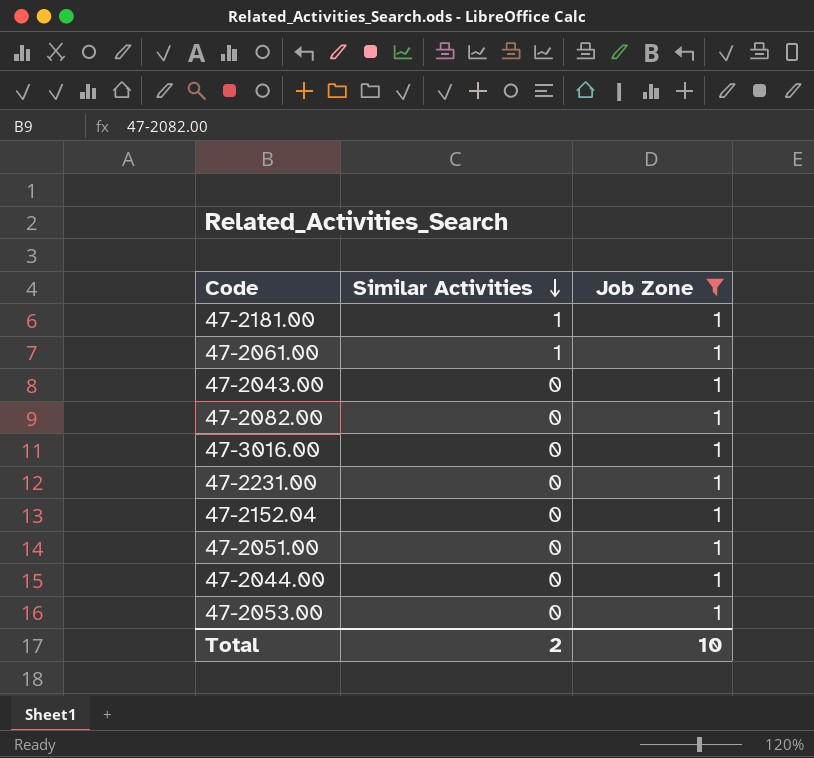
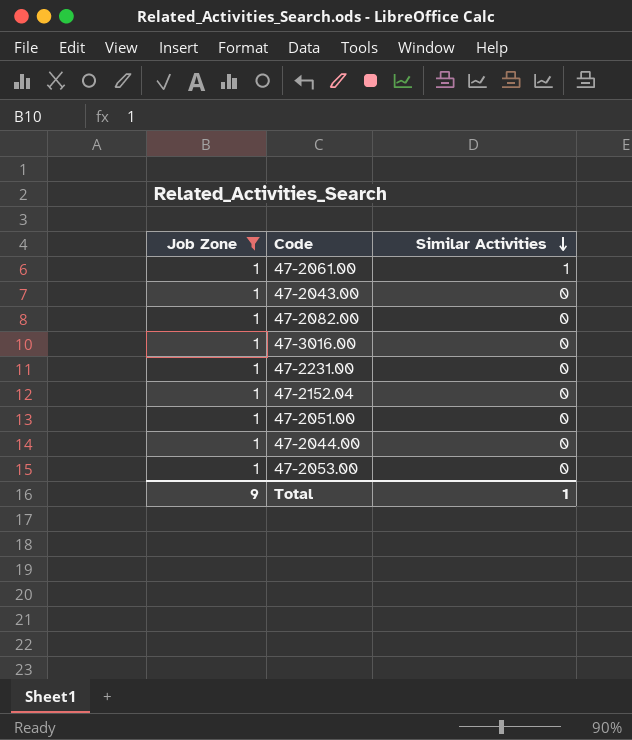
column Job Zone | position: 3 -> 1
row 47-2181.00: 1 | 1 -> none
Total | Job Zone: 10 -> 9
Total | Similar Activities: 2 -> 1

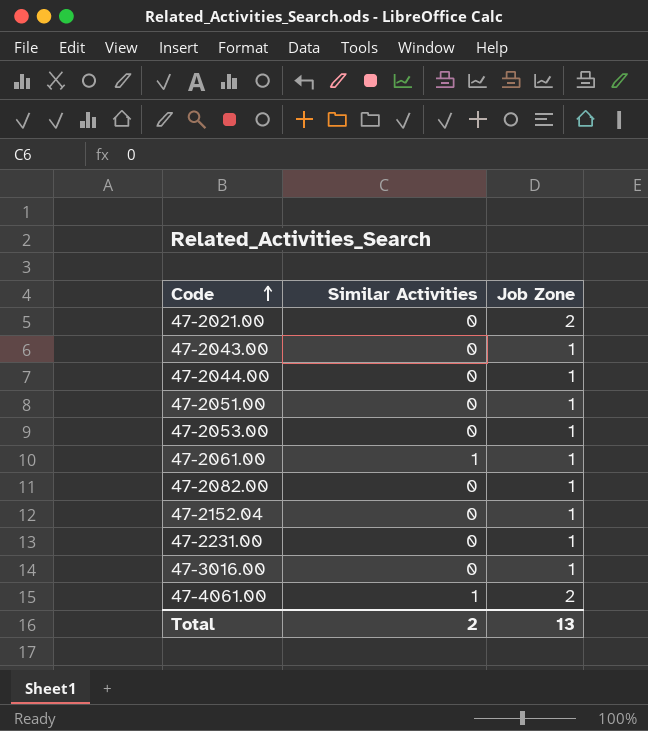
filter: Job Zone = 1 -> none
row order: Similar Activities descending -> Code ascending
column Job Zone | position: 1 -> 3
Total | Similar Activities: 1 -> 2
Total | Job Zone: 9 -> 13

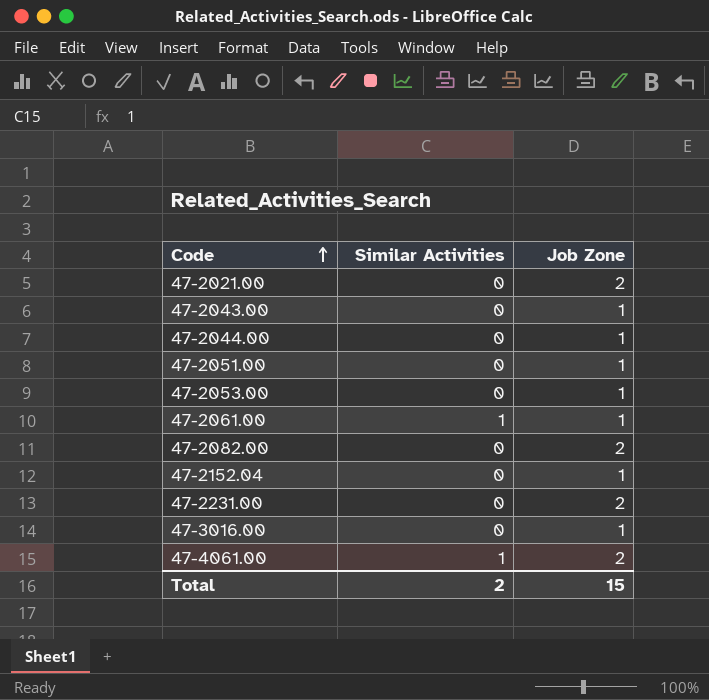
47-2082.00 | Job Zone: 1 -> 2
47-2231.00 | Job Zone: 1 -> 2
Total | Job Zone: 13 -> 15

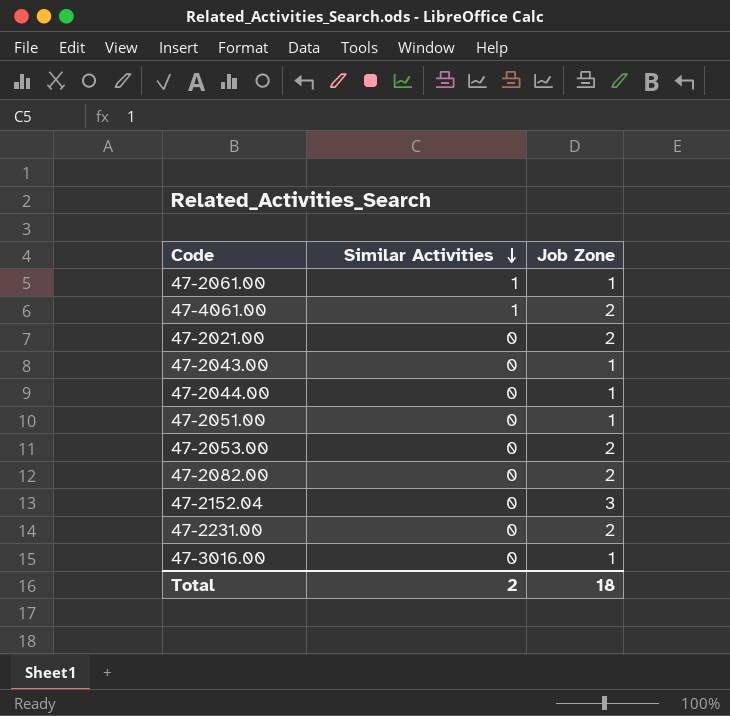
row order: Code ascending -> Similar Activities descending
47-2053.00 | Job Zone: 1 -> 2
47-2152.04 | Job Zone: 1 -> 3
Total | Job Zone: 15 -> 18

